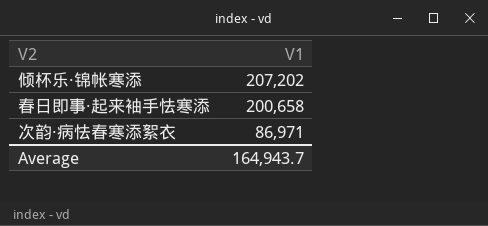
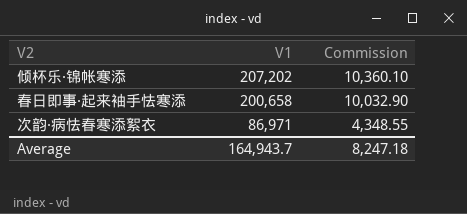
column Commission | formula: none -> [V1] * 0.05

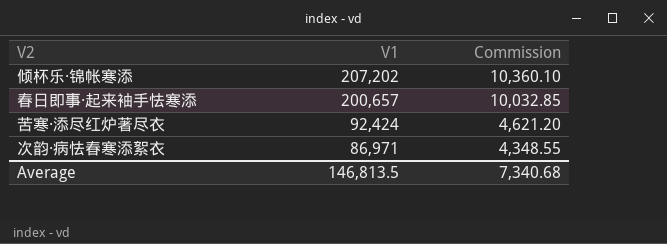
春日即事·起来袖手怯寒添 | V1: 200,658 -> 200,657
春日即事·起来袖手怯寒添 | Commission: 10,032.90 -> 10,032.85
row 苦寒·添尽红炉著尽衣: none -> 92,424 | 4,621.20
Average | V1: 164,943.7 -> 146,813.5
Average | Commission: 8,247.18 -> 7,340.68

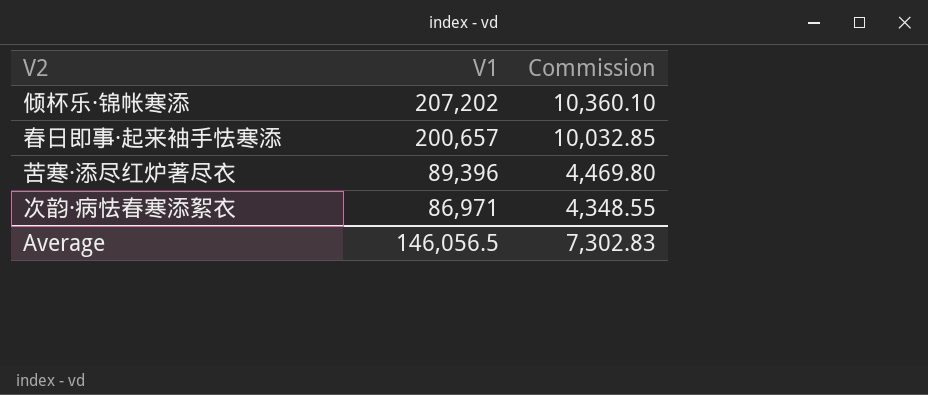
苦寒·添尽红炉著尽衣 | V1: 92,424 -> 89,396
苦寒·添尽红炉著尽衣 | Commission: 4,621.20 -> 4,469.80
Average | V1: 146,813.5 -> 146,056.5
Average | Commission: 7,340.68 -> 7,302.83

